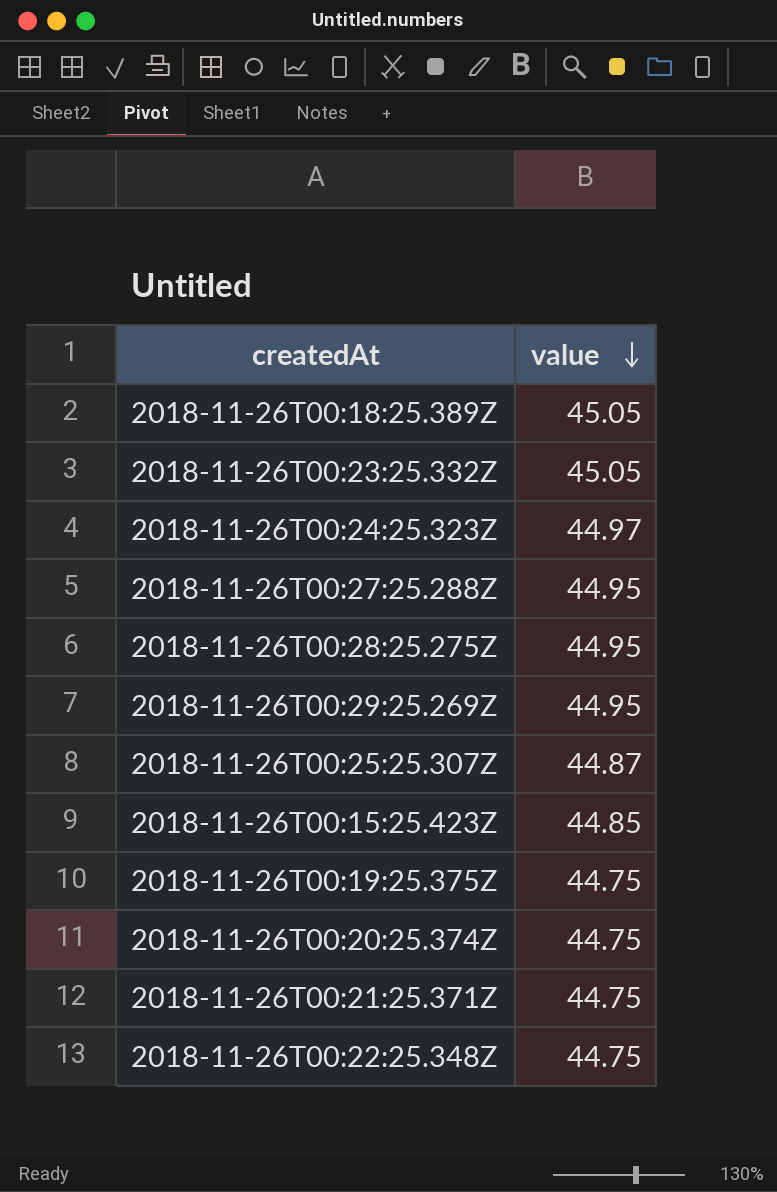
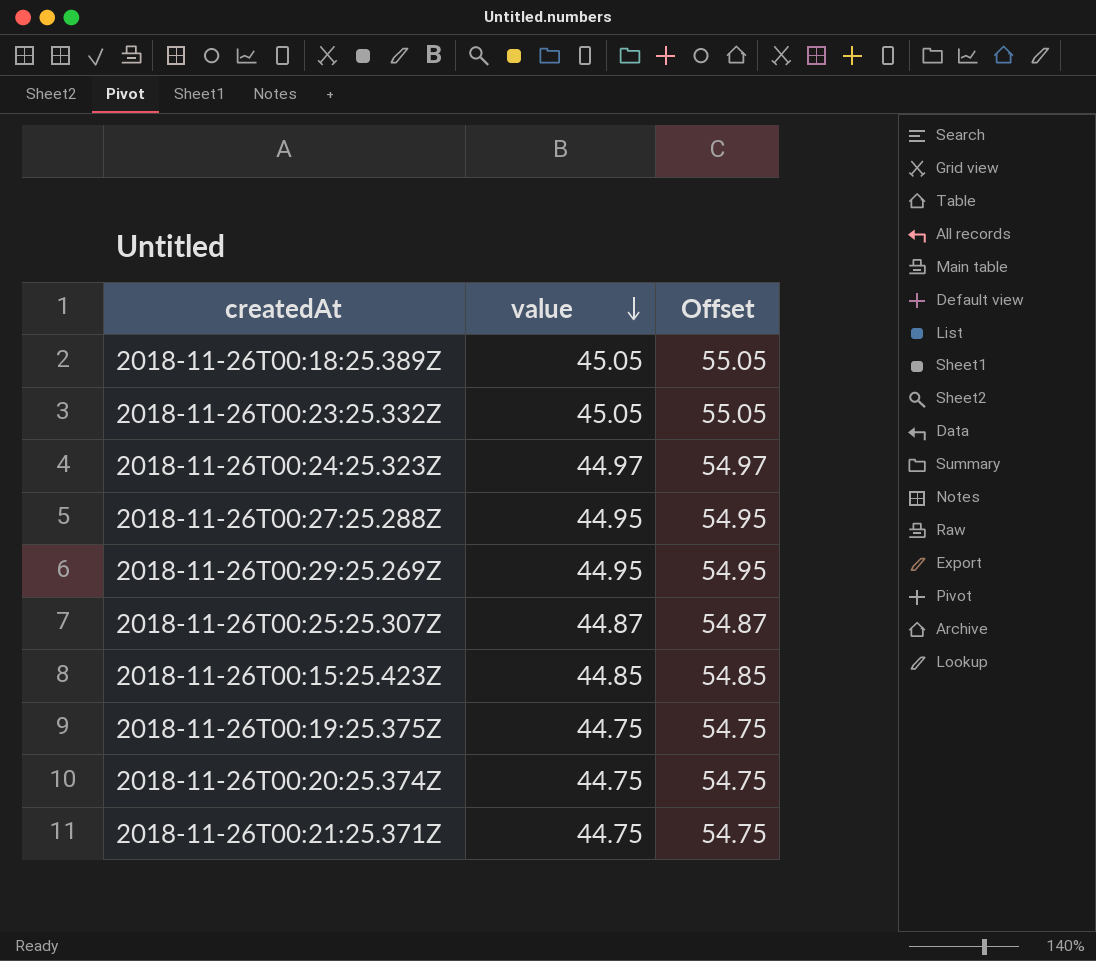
column Offset | formula: none -> [value] + 10
row 2018-11-26T00:28:25.275Z: 44.95 -> none
row 2018-11-26T00:22:25.348Z: 44.75 -> none

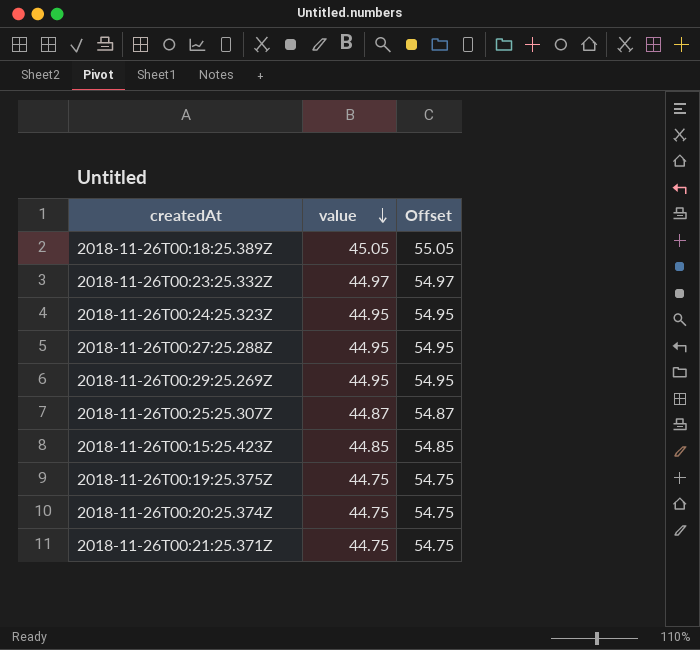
2018-11-26T00:23:25.332Z | value: 45.05 -> 44.97
2018-11-26T00:23:25.332Z | Offset: 55.05 -> 54.97
2018-11-26T00:24:25.323Z | value: 44.97 -> 44.95
2018-11-26T00:24:25.323Z | Offset: 54.97 -> 54.95

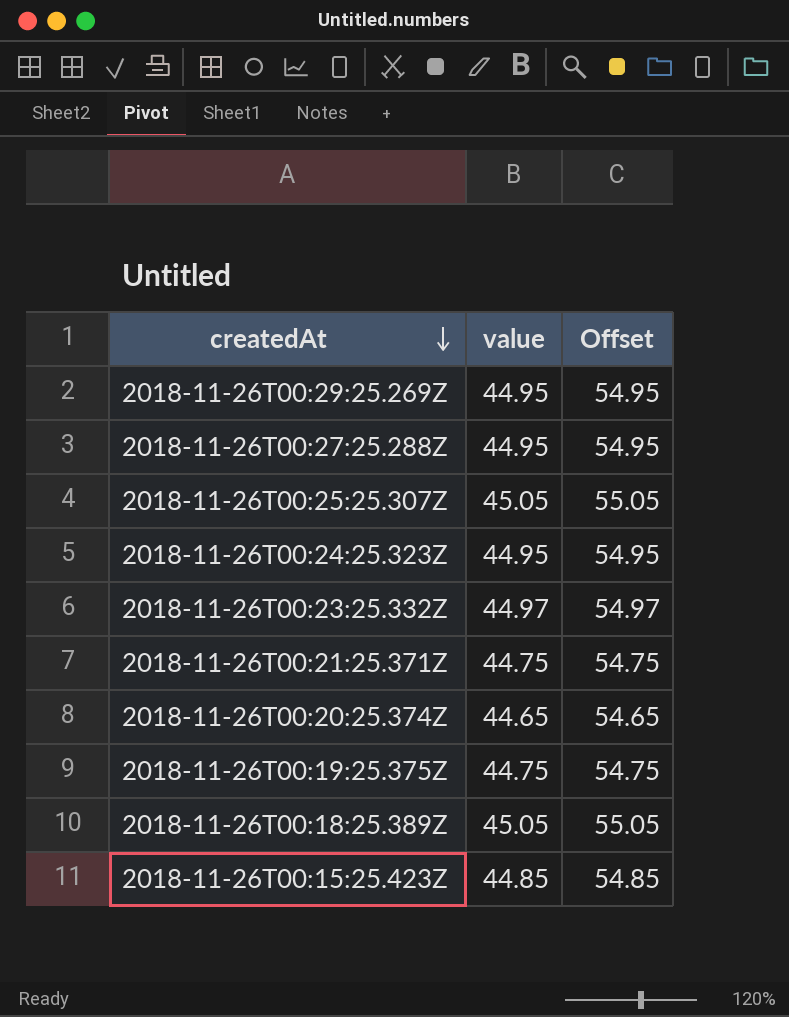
row order: value descending -> createdAt descending
2018-11-26T00:25:25.307Z | value: 44.87 -> 45.05
2018-11-26T00:25:25.307Z | Offset: 54.87 -> 55.05
2018-11-26T00:20:25.374Z | value: 44.75 -> 44.65
2018-11-26T00:20:25.374Z | Offset: 54.75 -> 54.65

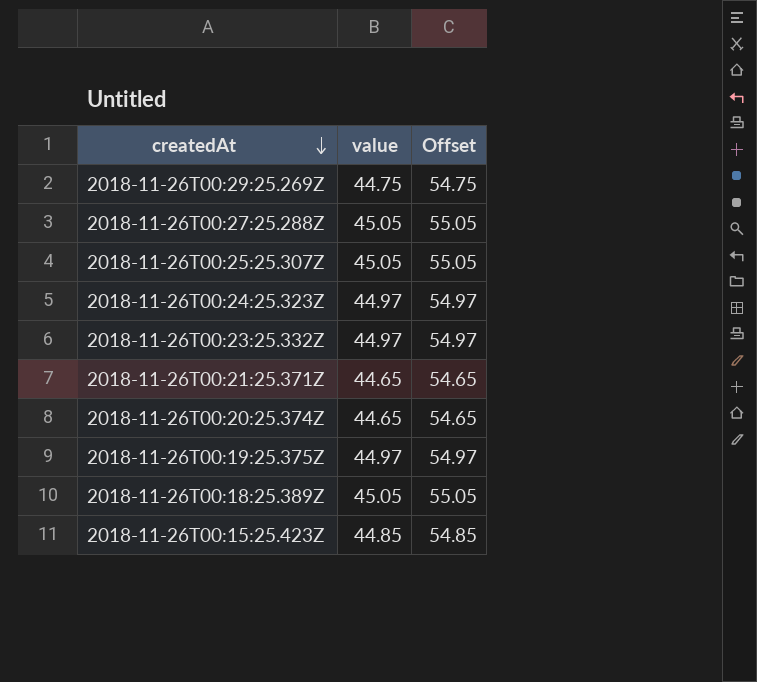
2018-11-26T00:29:25.269Z | value: 44.95 -> 44.75
2018-11-26T00:29:25.269Z | Offset: 54.95 -> 54.75
2018-11-26T00:27:25.288Z | value: 44.95 -> 45.05
2018-11-26T00:27:25.288Z | Offset: 54.95 -> 55.05
2018-11-26T00:24:25.323Z | value: 44.95 -> 44.97
2018-11-26T00:24:25.323Z | Offset: 54.95 -> 54.97
2018-11-26T00:21:25.371Z | value: 44.75 -> 44.65
2018-11-26T00:21:25.371Z | Offset: 54.75 -> 54.65
2018-11-26T00:19:25.375Z | value: 44.75 -> 44.97
2018-11-26T00:19:25.375Z | Offset: 54.75 -> 54.97

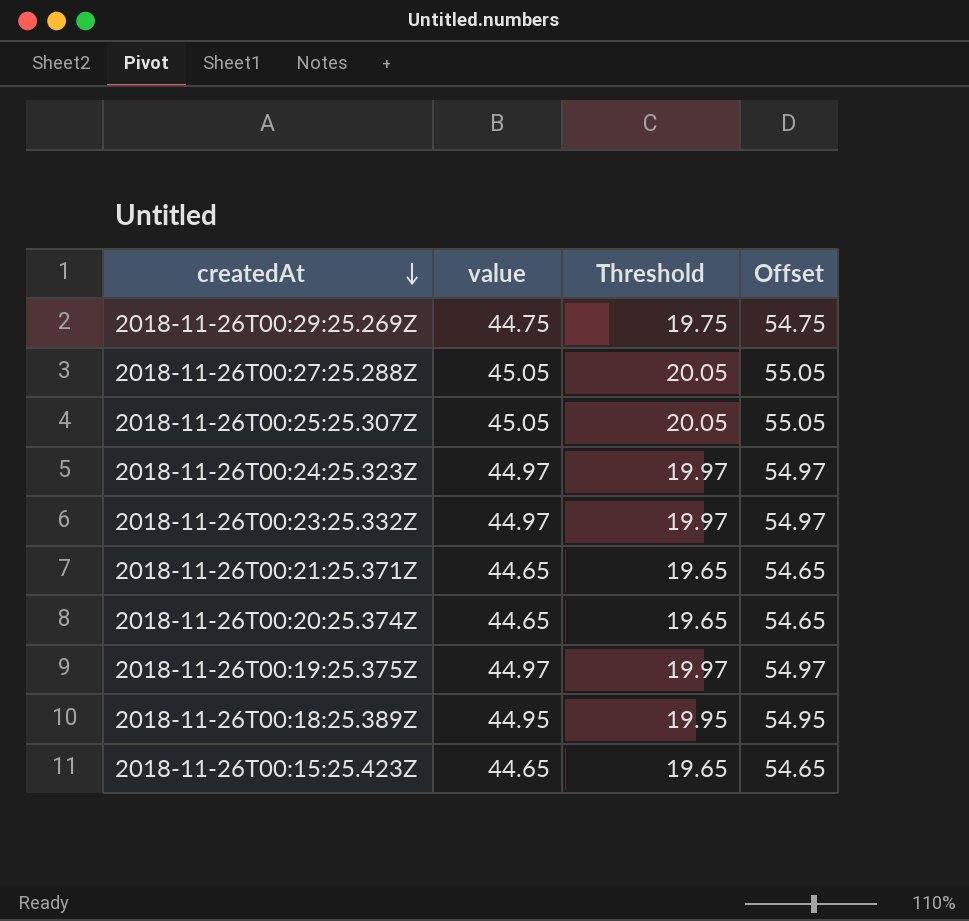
column Threshold | formula: none -> [value] - 25
2018-11-26T00:18:25.389Z | value: 45.05 -> 44.95
2018-11-26T00:18:25.389Z | Offset: 55.05 -> 54.95
2018-11-26T00:15:25.423Z | value: 44.85 -> 44.65
2018-11-26T00:15:25.423Z | Offset: 54.85 -> 54.65

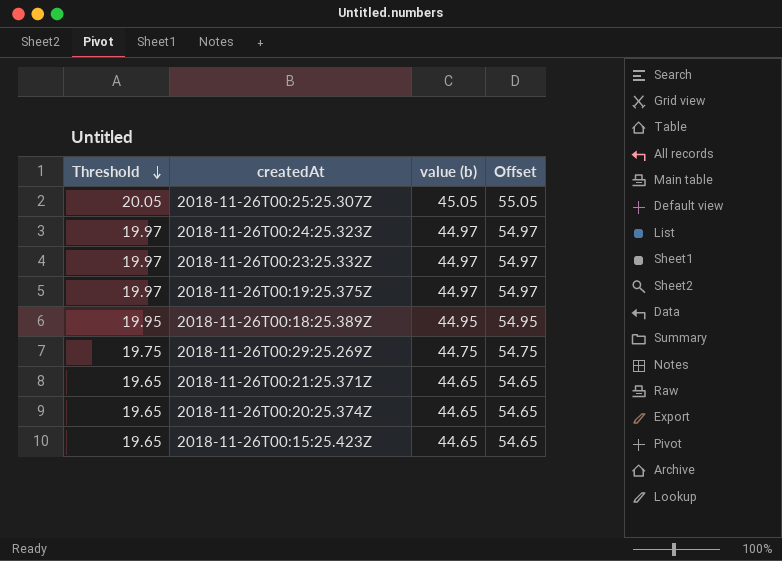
row order: createdAt descending -> Threshold descending
column Threshold | position: 3 -> 1
column name: value -> value (b)
row 2018-11-26T00:27:25.288Z: 45.05 | 20.05 | 55.05 -> none

